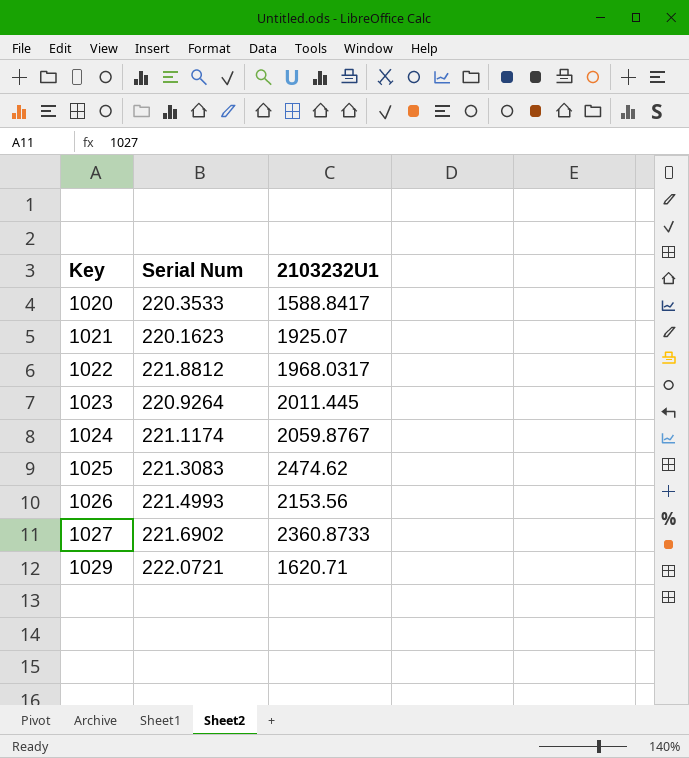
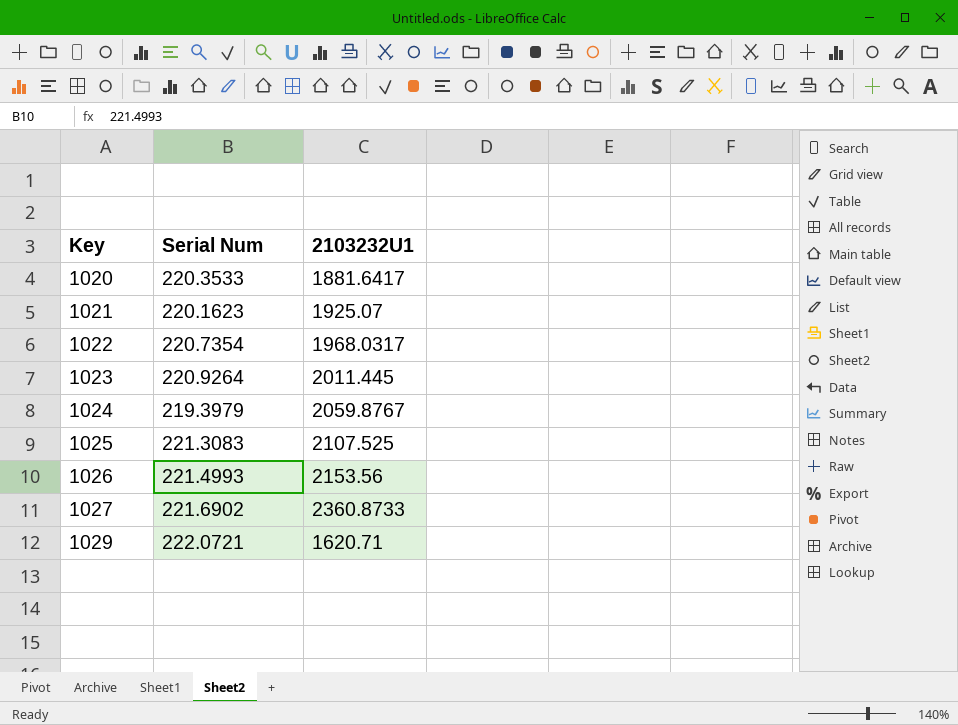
1020 | 2103232U1: 1588.8417 -> 1881.6417
1022 | Serial Num: 221.8812 -> 220.7354
1024 | Serial Num: 221.1174 -> 219.3979
1025 | 2103232U1: 2474.62 -> 2107.525

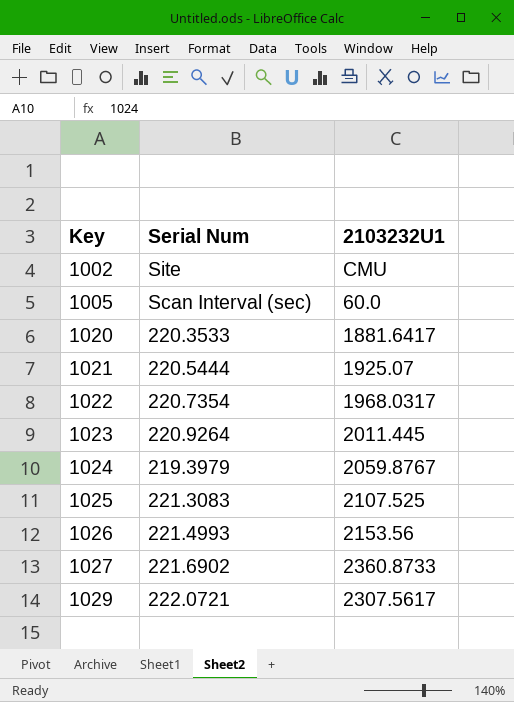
row 1002: none -> Site | CMU
row 1005: none -> Scan Interval (sec) | 60.0
1021 | Serial Num: 220.1623 -> 220.5444
1029 | 2103232U1: 1620.71 -> 2307.5617

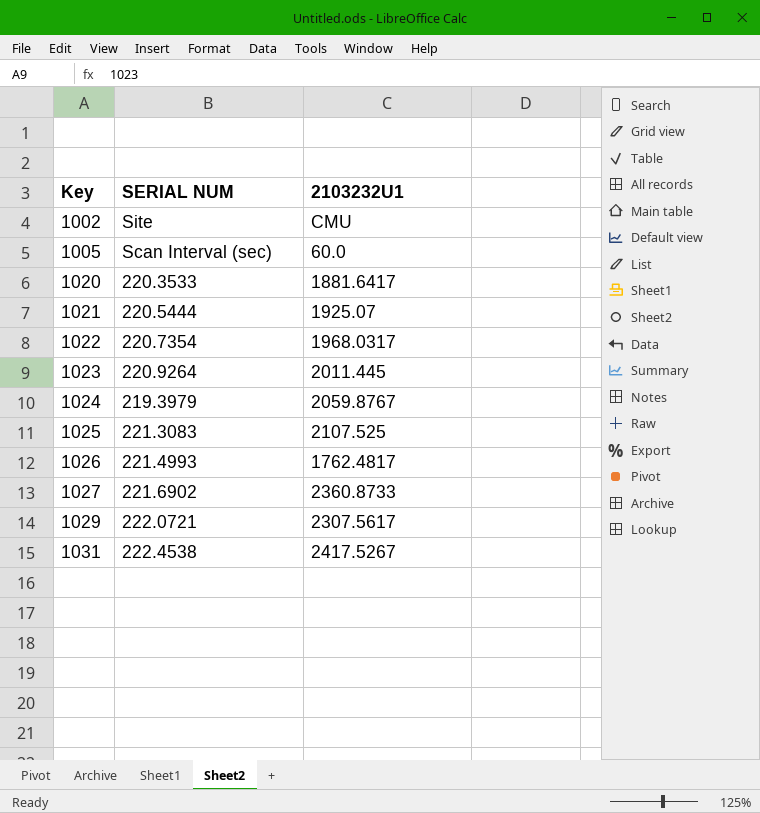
column name: Serial Num -> SERIAL NUM
1026 | 2103232U1: 2153.56 -> 1762.4817
row 1031: none -> 222.4538 | 2417.5267

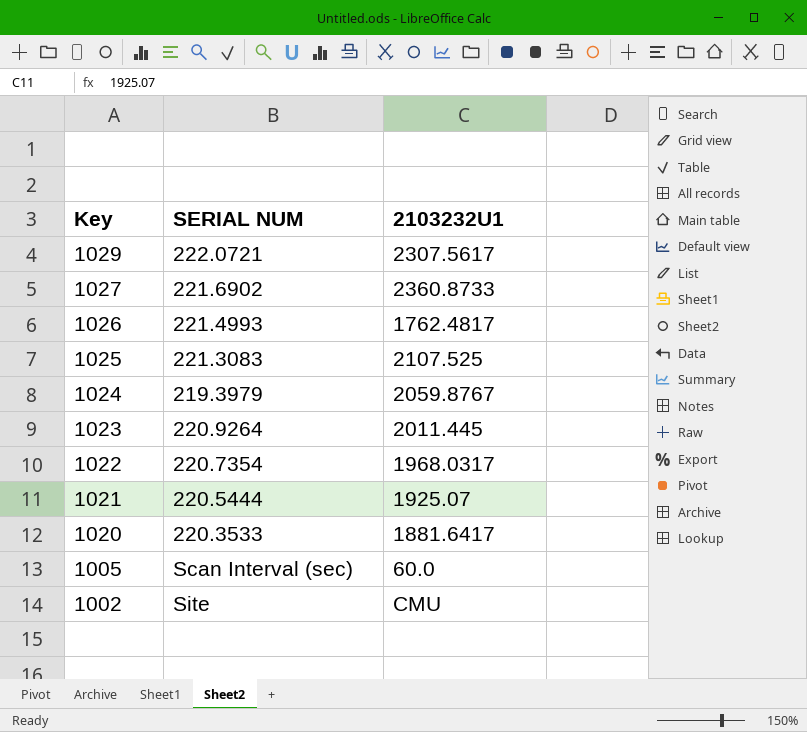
row order: Key ascending -> Key descending
row 1031: 222.4538 | 2417.5267 -> none

